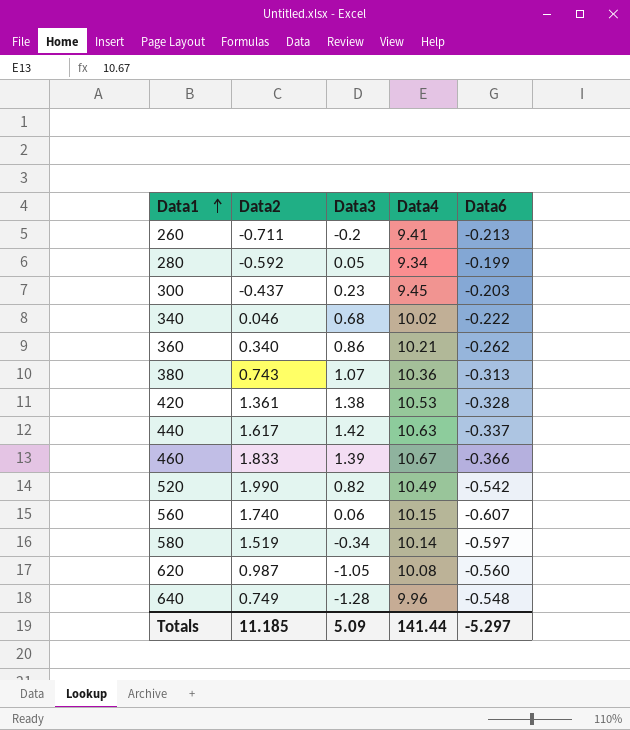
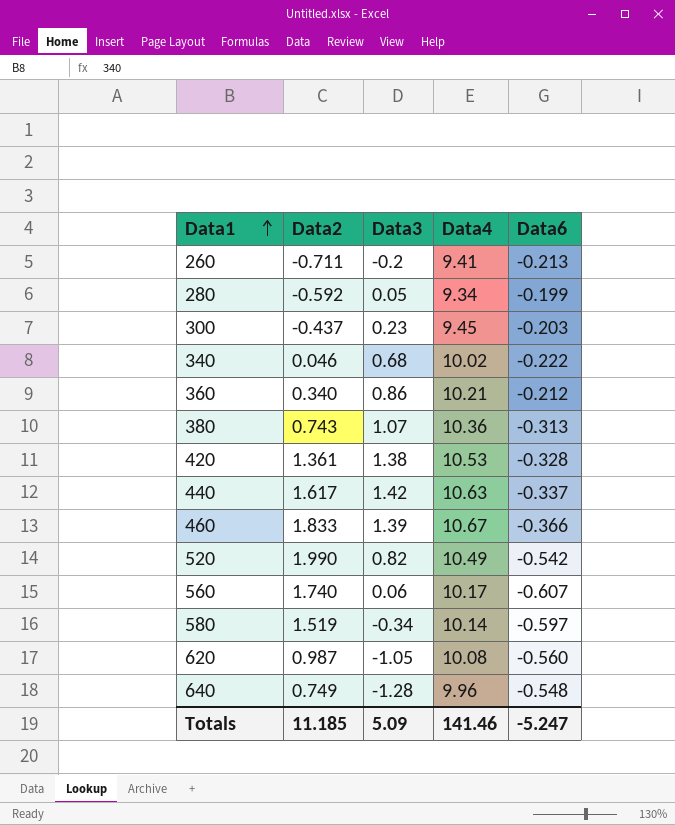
360 | Data6: -0.262 -> -0.212
560 | Data4: 10.15 -> 10.17
Totals | Data4: 141.44 -> 141.46
Totals | Data6: -5.297 -> -5.247

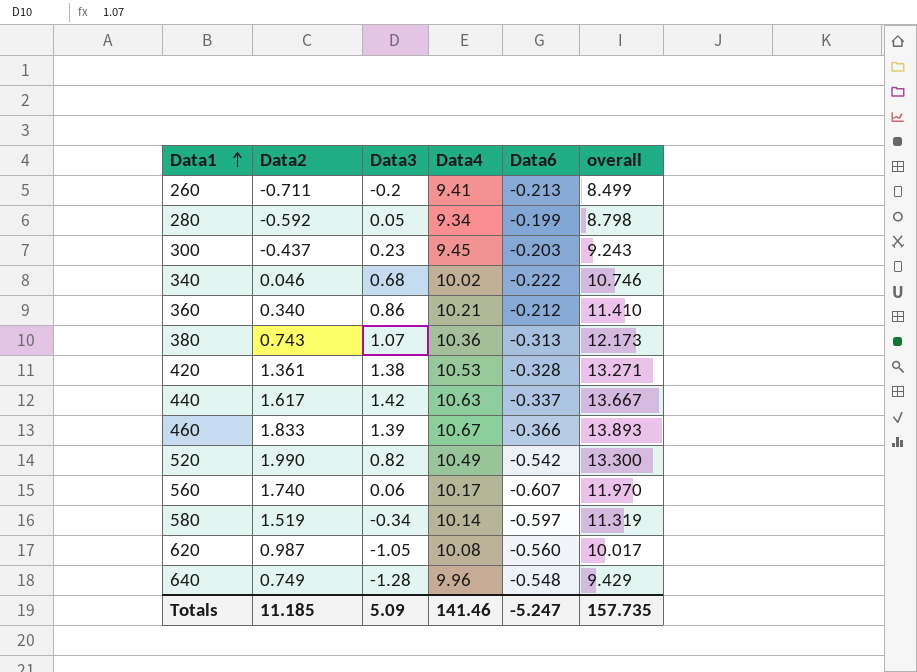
column overall | formula: none -> [Data2] + [Data3] + [Data4]

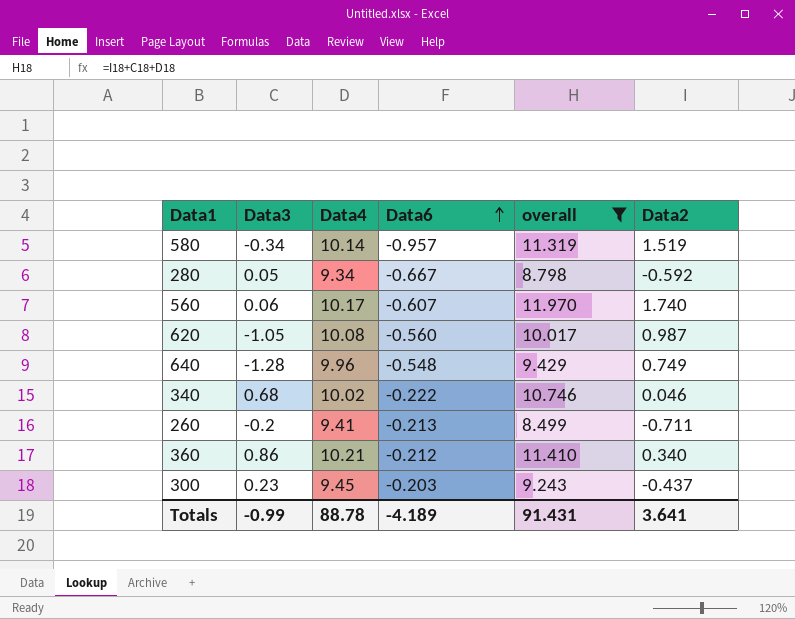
filter: none -> overall <= 11.970
row order: Data1 ascending -> Data6 ascending
column Data2 | position: 2 -> 6
580 | Data6: -0.597 -> -0.957
280 | Data6: -0.199 -> -0.667
Totals | Data3: 5.09 -> -0.99
Totals | Data4: 141.46 -> 88.78
Totals | Data6: -5.247 -> -4.189
Totals | overall: 157.735 -> 91.431
Totals | Data2: 11.185 -> 3.641

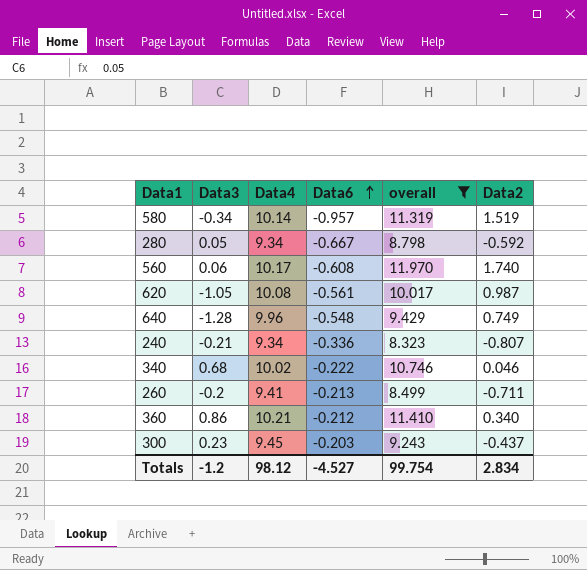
560 | Data6: -0.607 -> -0.608
620 | Data6: -0.560 -> -0.561
row 240: none -> -0.21 | 9.34 | -0.336 | 8.323 | -0.807
Totals | Data3: -0.99 -> -1.2
Totals | Data4: 88.78 -> 98.12
Totals | Data6: -4.189 -> -4.527
Totals | overall: 91.431 -> 99.754
Totals | Data2: 3.641 -> 2.834

